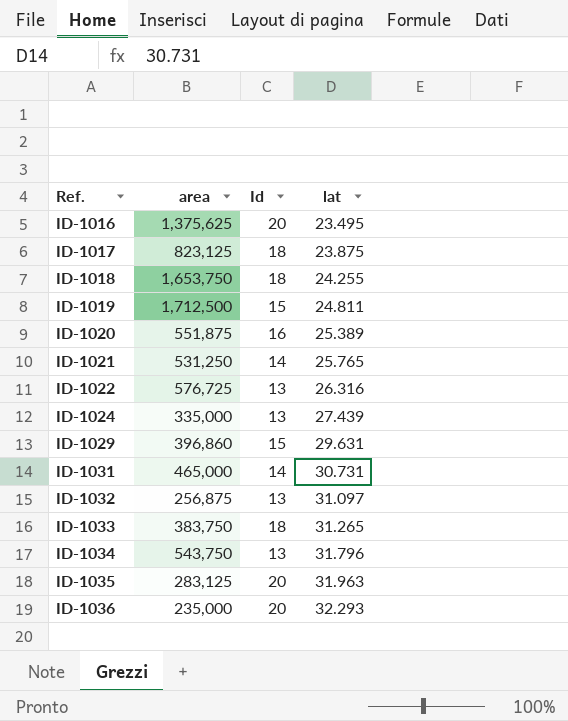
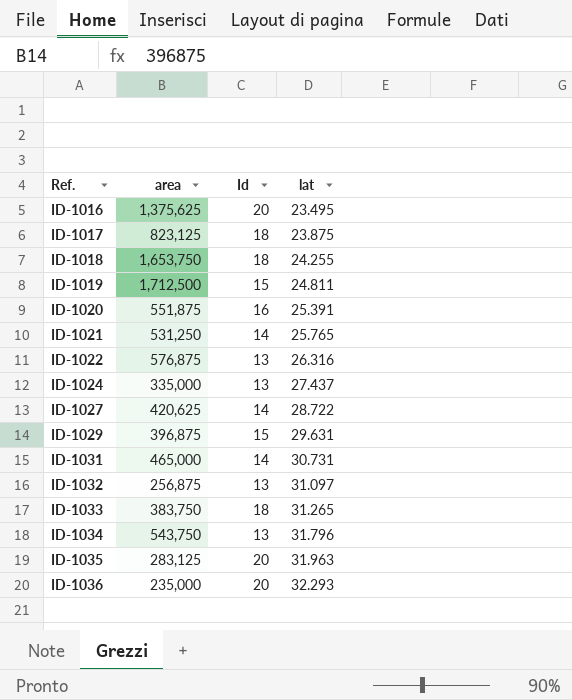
ID-1020 | lat: 25.389 -> 25.391
ID-1022 | area: 576,725 -> 576,875
ID-1024 | lat: 27.439 -> 27.437
row ID-1027: none -> 420,625 | 14 | 28.722
ID-1029 | area: 396,860 -> 396,875

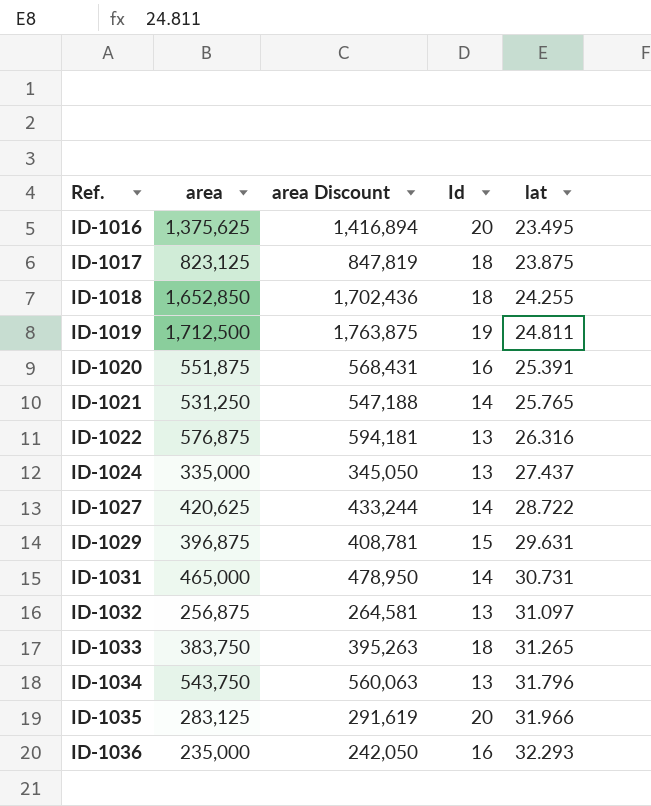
column area Discount | formula: none -> [area] * 1.03
ID-1018 | area: 1,653,750 -> 1,652,850
ID-1019 | Id: 15 -> 19
ID-1035 | lat: 31.963 -> 31.966
ID-1036 | Id: 20 -> 16

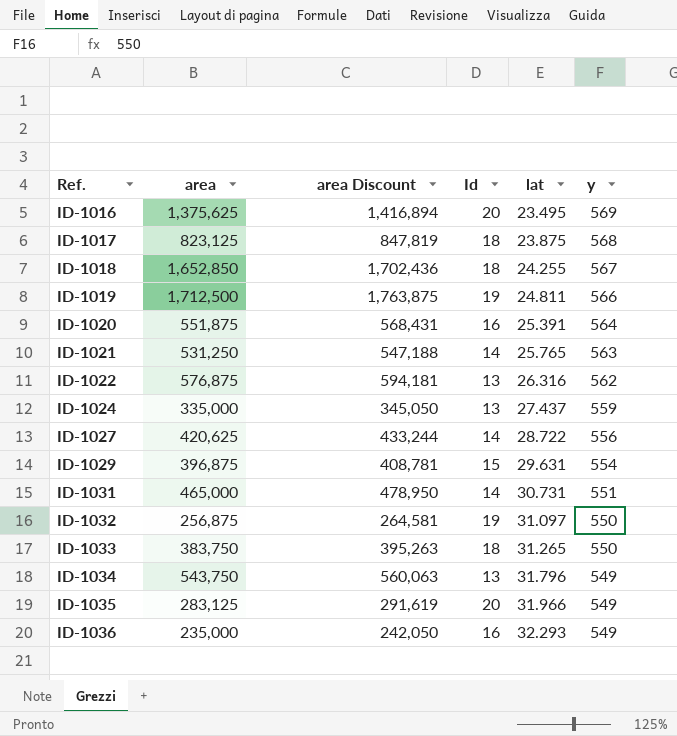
column y | position: none -> 6
ID-1032 | Id: 13 -> 19

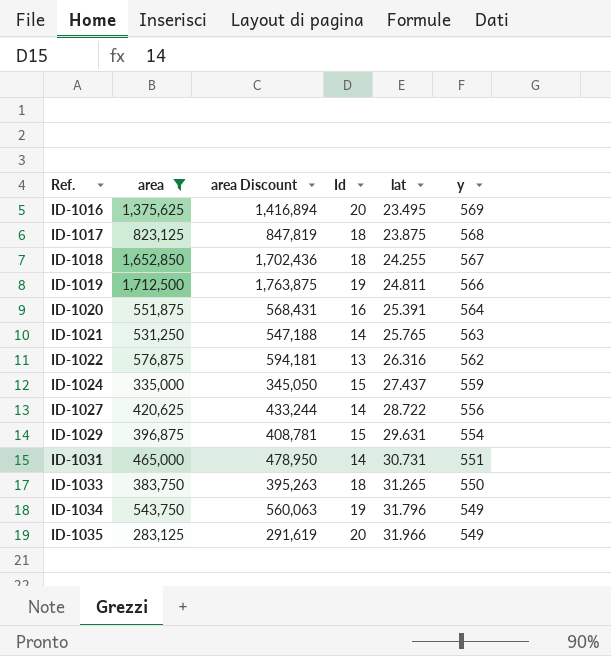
filter: none -> area >= 283,125
ID-1024 | Id: 13 -> 15
ID-1034 | Id: 13 -> 19

